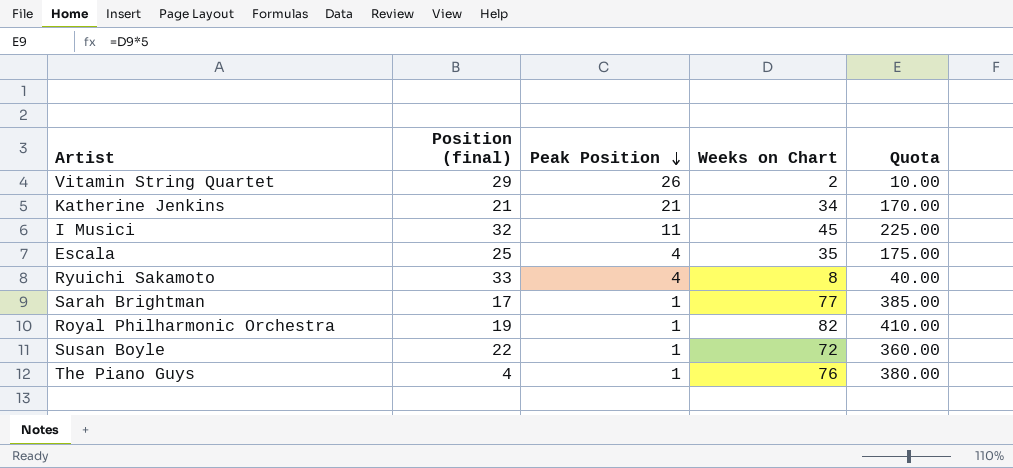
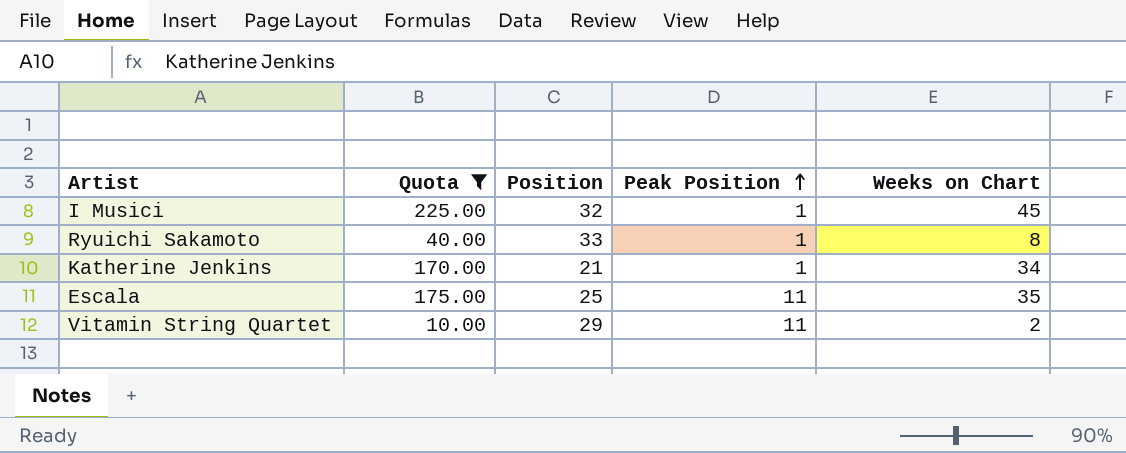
filter: none -> Quota <= 225.00
row order: Peak Position descending -> Peak Position ascending
column Quota | position: 5 -> 2
column name: Position (final) -> Position
I Musici | Peak Position: 11 -> 1
Ryuichi Sakamoto | Peak Position: 4 -> 1
Katherine Jenkins | Peak Position: 21 -> 1
Escala | Peak Position: 4 -> 11
Vitamin String Quartet | Peak Position: 26 -> 11

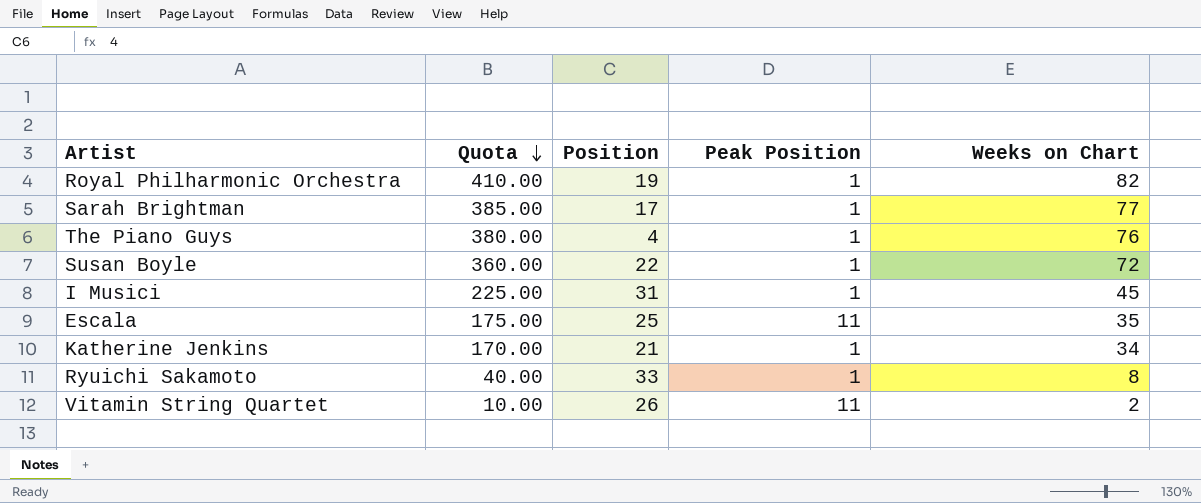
filter: Quota <= 225.00 -> none
row order: Peak Position ascending -> Quota descending
I Musici | Position: 32 -> 31
Vitamin String Quartet | Position: 29 -> 26

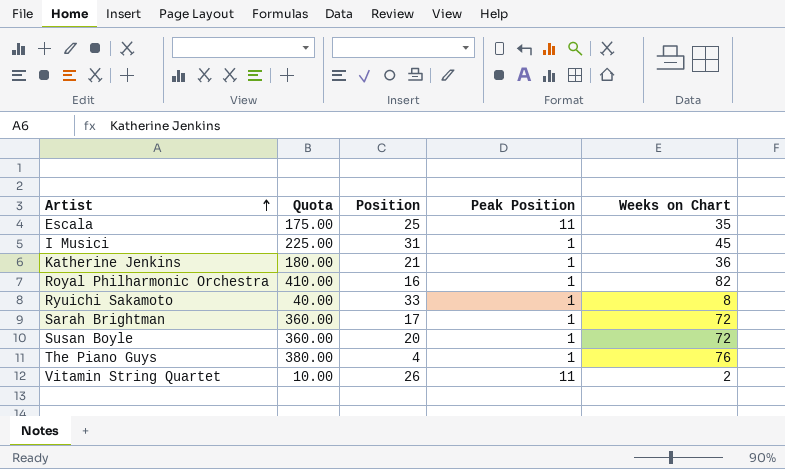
row order: Quota descending -> Artist ascending
Katherine Jenkins | Quota: 170.00 -> 180.00
Katherine Jenkins | Weeks on Chart: 34 -> 36
Royal Philharmonic Orchestra | Position: 19 -> 16
Sarah Brightman | Quota: 385.00 -> 360.00
Sarah Brightman | Weeks on Chart: 77 -> 72
Susan Boyle | Position: 22 -> 20

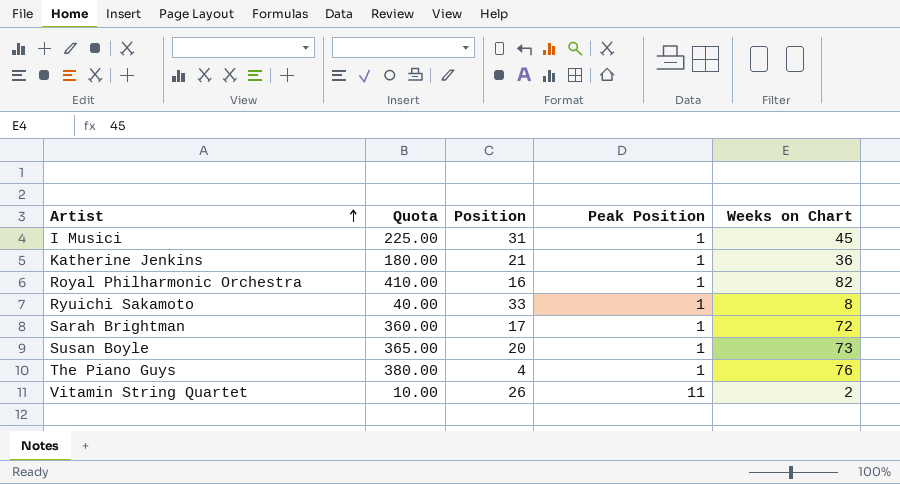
row Escala: 175.00 | 25 | 11 | 35 -> none
Susan Boyle | Quota: 360.00 -> 365.00
Susan Boyle | Weeks on Chart: 72 -> 73

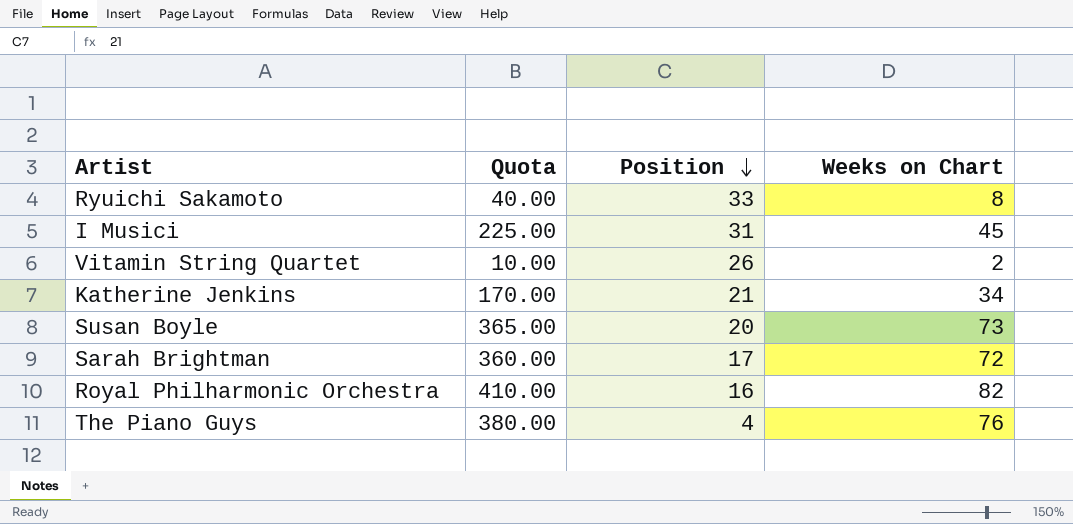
row order: Artist ascending -> Position descending
column Peak Position | position: 4 -> none
Katherine Jenkins | Quota: 180.00 -> 170.00
Katherine Jenkins | Weeks on Chart: 36 -> 34

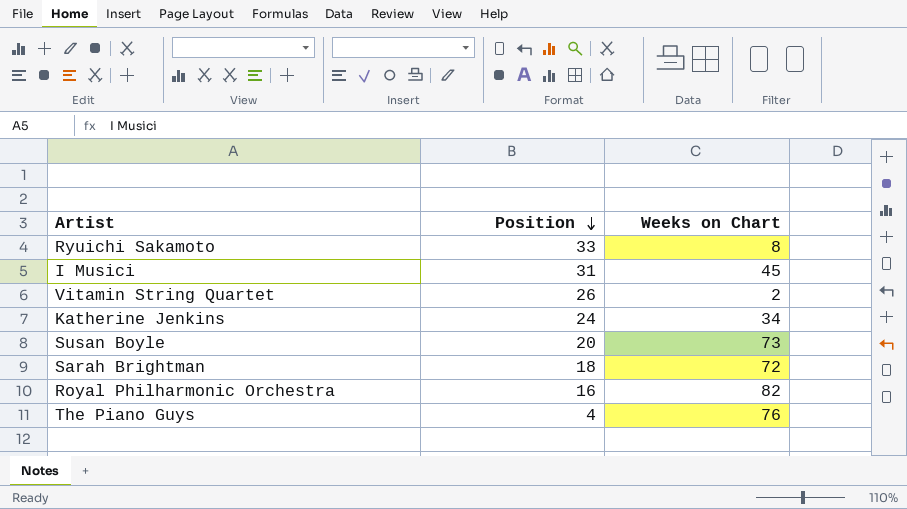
column Quota | formula: [Weeks on Chart] * 5 -> none
Katherine Jenkins | Position: 21 -> 24
Sarah Brightman | Position: 17 -> 18

